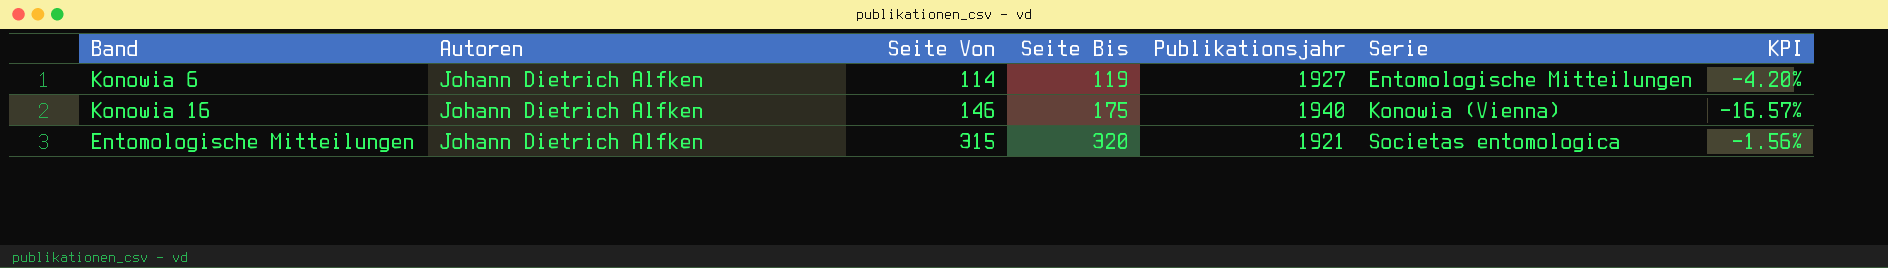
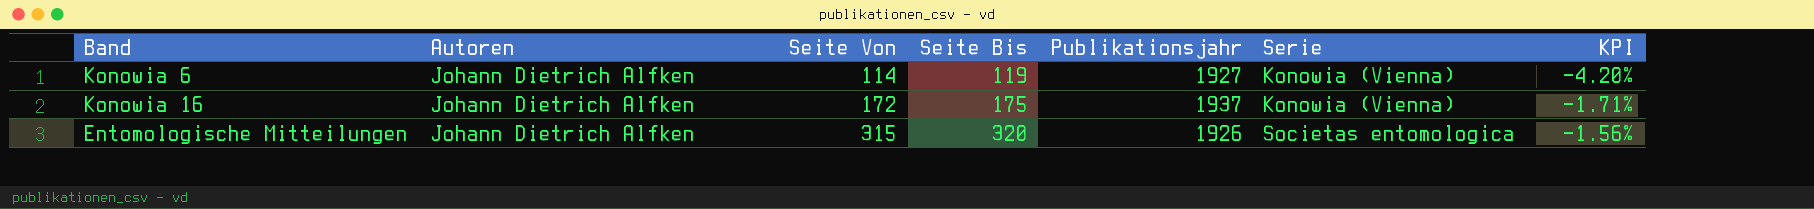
Konowia 6 | Serie: Entomologische Mitteilungen -> Konowia (Vienna)
Konowia 16 | Seite Von: 146 -> 172
Konowia 16 | Publikationsjahr: 1940 -> 1937
Konowia 16 | KPI: -16.57% -> -1.71%
Entomologische Mitteilungen | Publikationsjahr: 1921 -> 1926

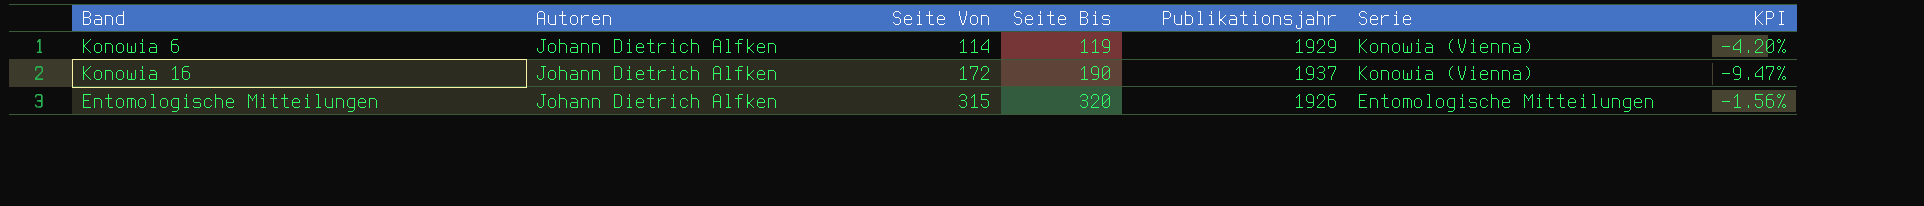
Konowia 6 | Publikationsjahr: 1927 -> 1929
Konowia 16 | Seite Bis: 175 -> 190
Konowia 16 | KPI: -1.71% -> -9.47%
Entomologische Mitteilungen | Serie: Societas entomologica -> Entomologische Mitteilungen

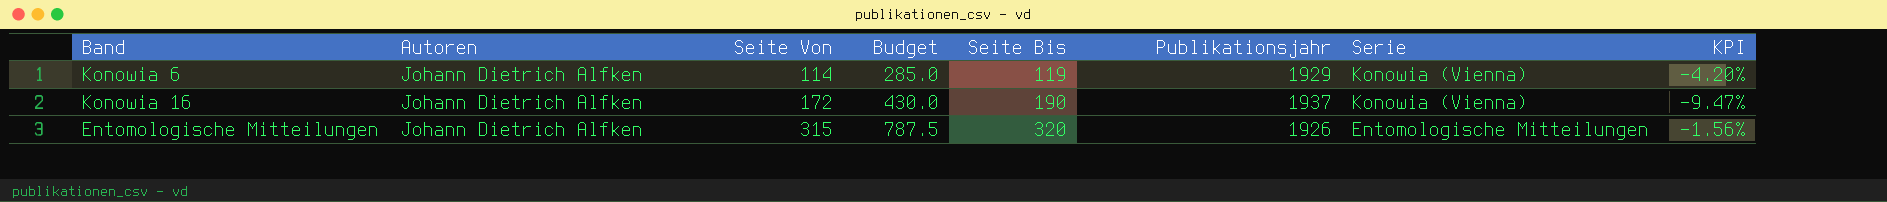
column Budget | formula: none -> [Seite Von] * 2.5

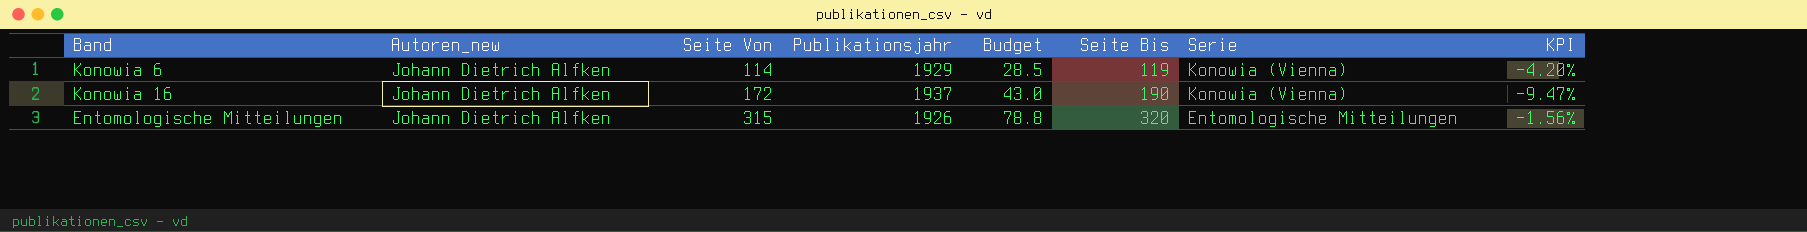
column name: Autoren -> Autoren_new
column Publikationsjahr | position: 6 -> 4
column Budget | formula: [Seite Von] * 2.5 -> [Seite Von] * 0.25

